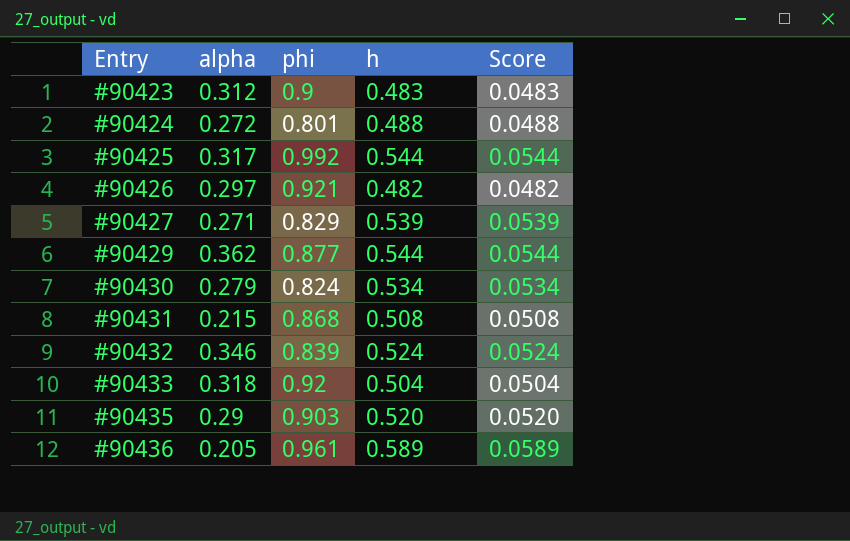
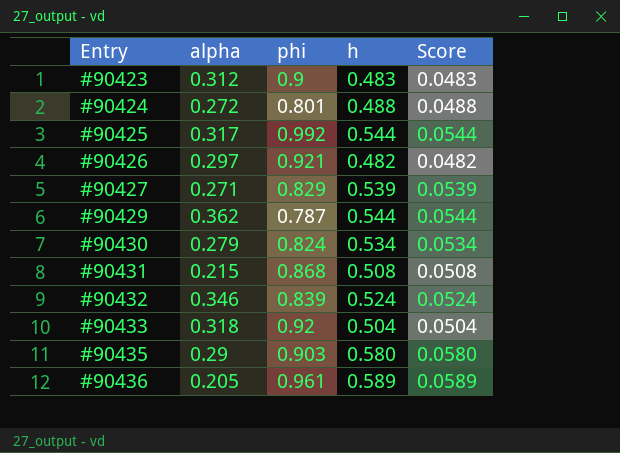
#90429 | phi: 0.877 -> 0.787
#90435 | h: 0.520 -> 0.580
#90435 | Score: 0.0520 -> 0.0580

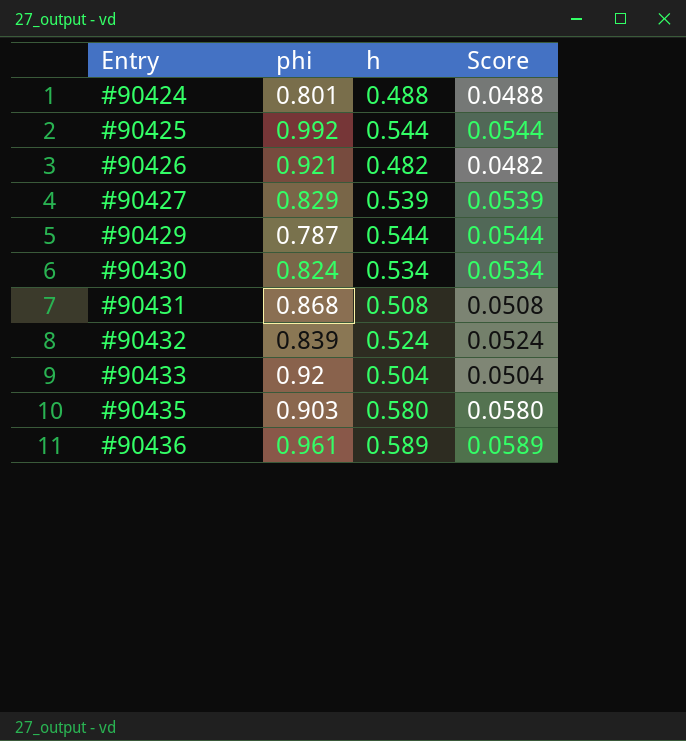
column alpha | position: 2 -> none
row #90423: 0.312 | 0.9 | 0.483 | 0.0483 -> none

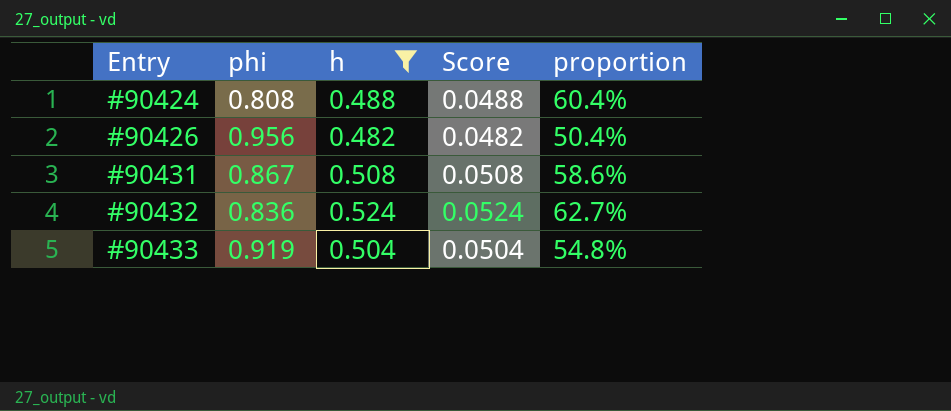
filter: none -> h <= 0.524
column proportion | formula: none -> [h] / [phi]
#90424 | phi: 0.801 -> 0.808
#90426 | phi: 0.921 -> 0.956
#90431 | phi: 0.868 -> 0.867
#90432 | phi: 0.839 -> 0.836
#90433 | phi: 0.92 -> 0.919

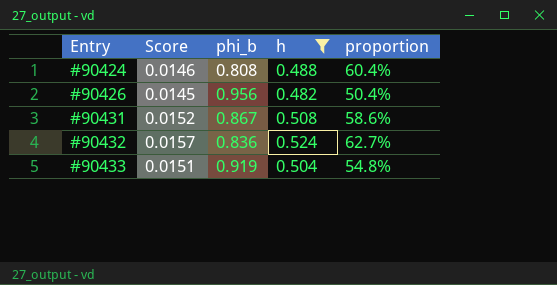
column Score | formula: [h] * 0.1 -> [h] * 0.03
column Score | position: 4 -> 2
column name: phi -> phi_b

